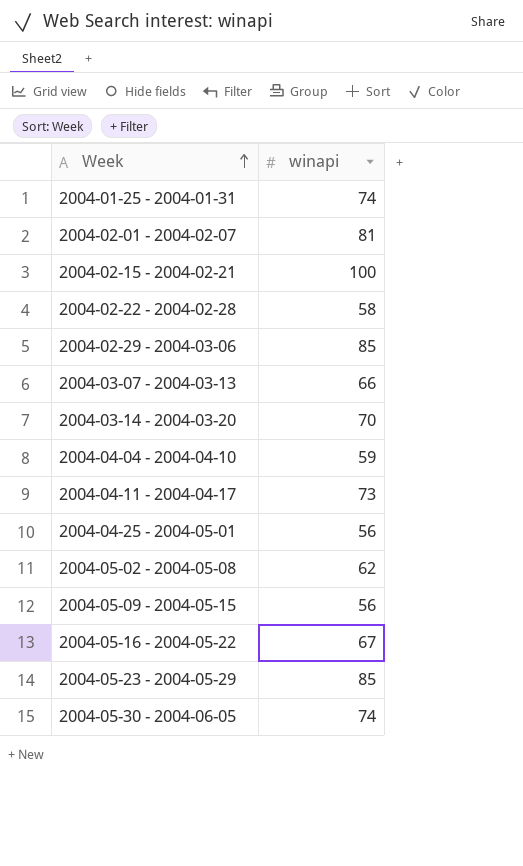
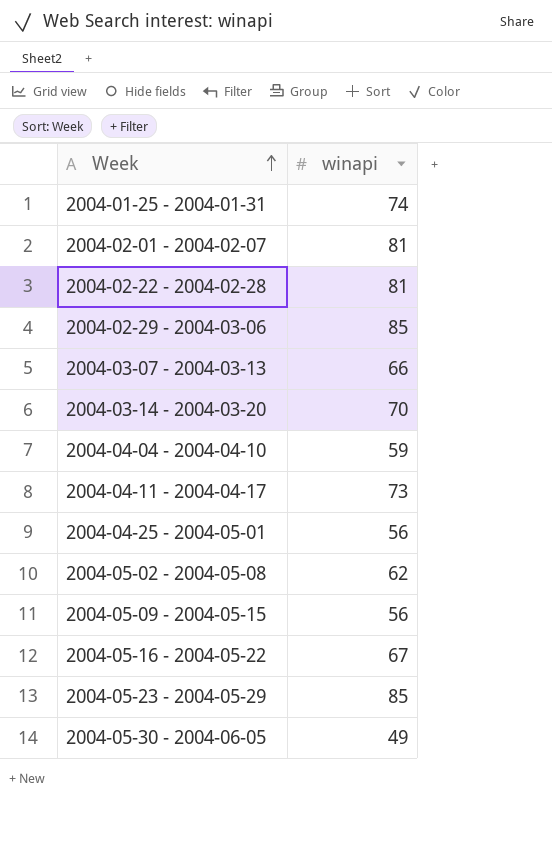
row 2004-02-15 - 2004-02-21: 100 -> none
2004-02-22 - 2004-02-28 | winapi: 58 -> 81
2004-05-30 - 2004-06-05 | winapi: 74 -> 49

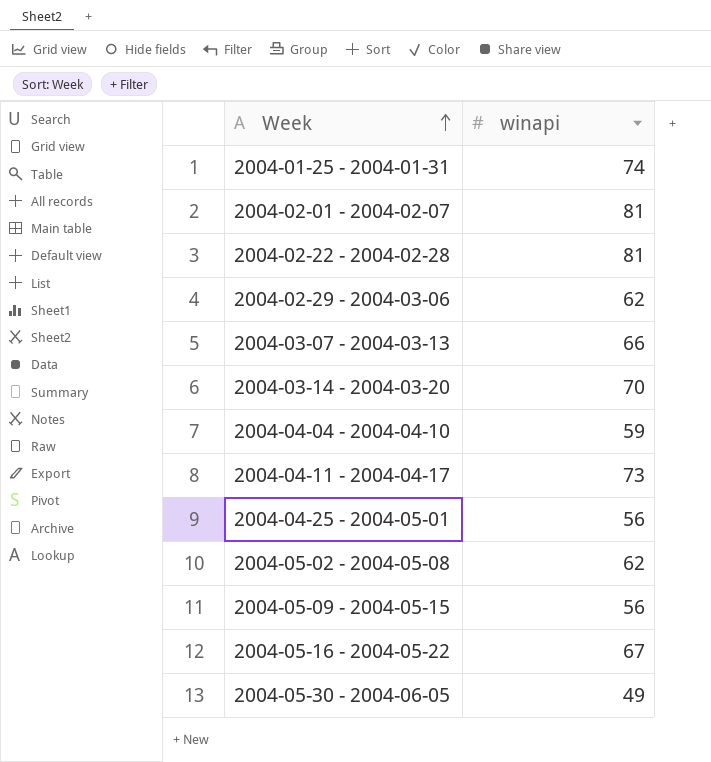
row 2004-05-23 - 2004-05-29: 85 -> none
2004-02-29 - 2004-03-06 | winapi: 85 -> 62

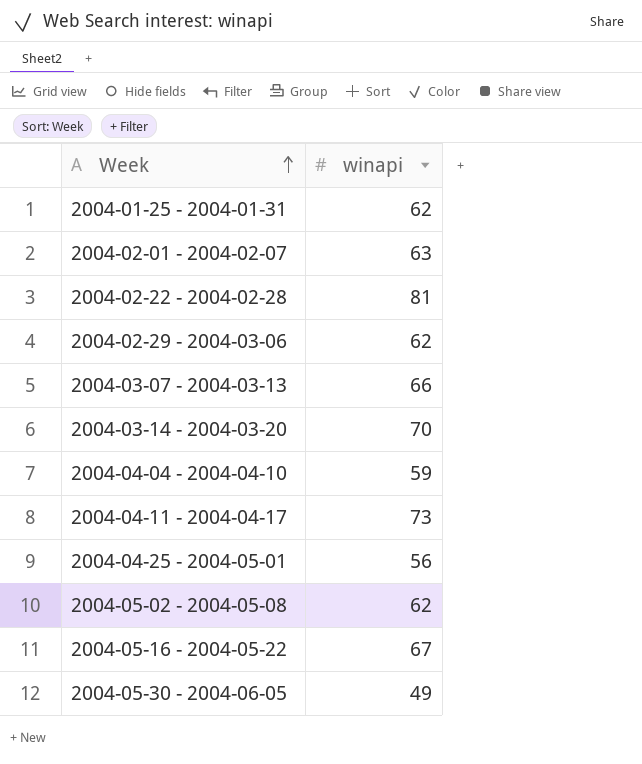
row 2004-05-09 - 2004-05-15: 56 -> none
2004-01-25 - 2004-01-31 | winapi: 74 -> 62
2004-02-01 - 2004-02-07 | winapi: 81 -> 63

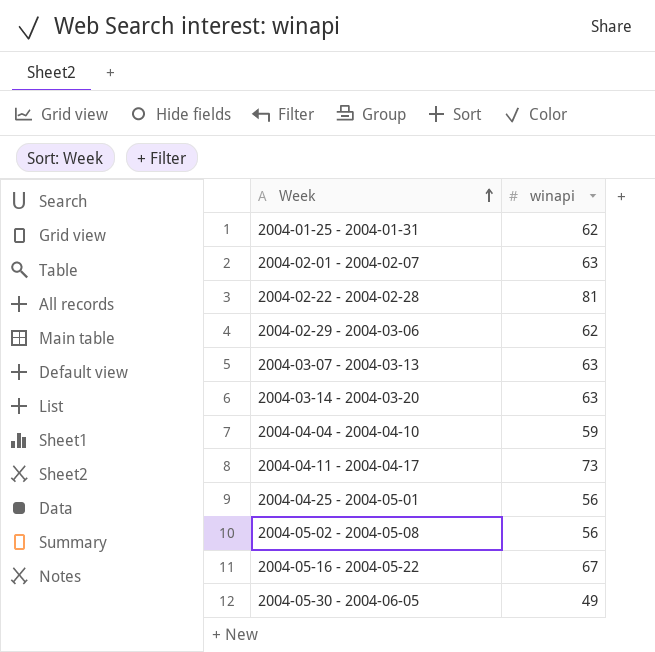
2004-03-07 - 2004-03-13 | winapi: 66 -> 63
2004-03-14 - 2004-03-20 | winapi: 70 -> 63
2004-05-02 - 2004-05-08 | winapi: 62 -> 56

